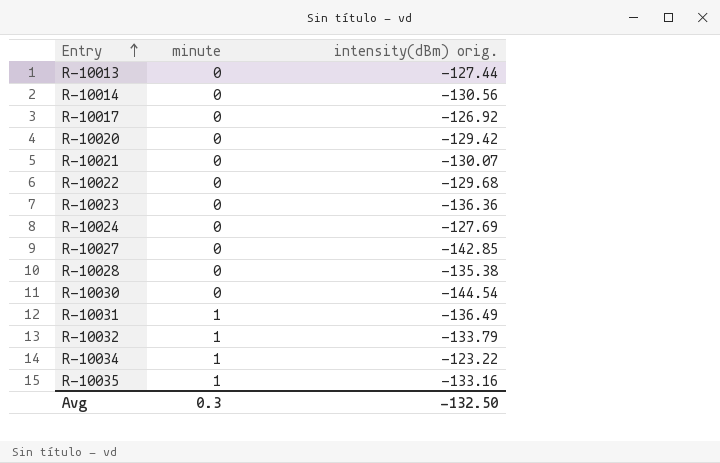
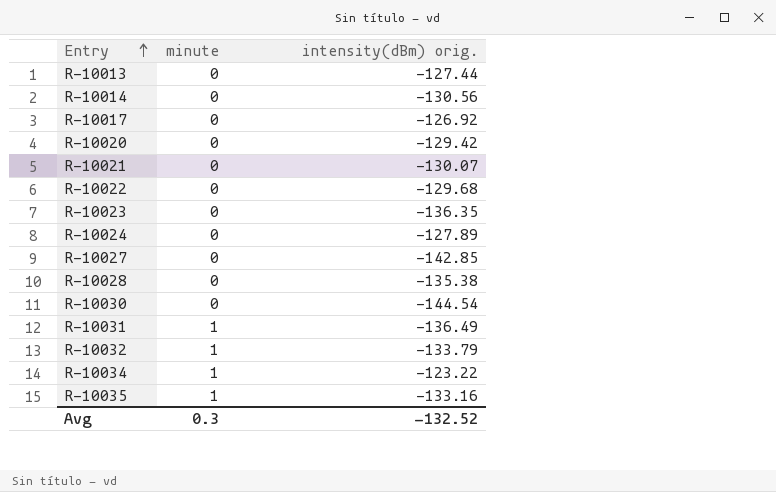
R-10023 | intensity(dBm) orig.: -136.36 -> -136.35
R-10024 | intensity(dBm) orig.: -127.69 -> -127.89
Avg | intensity(dBm) orig.: -132.50 -> -132.52

